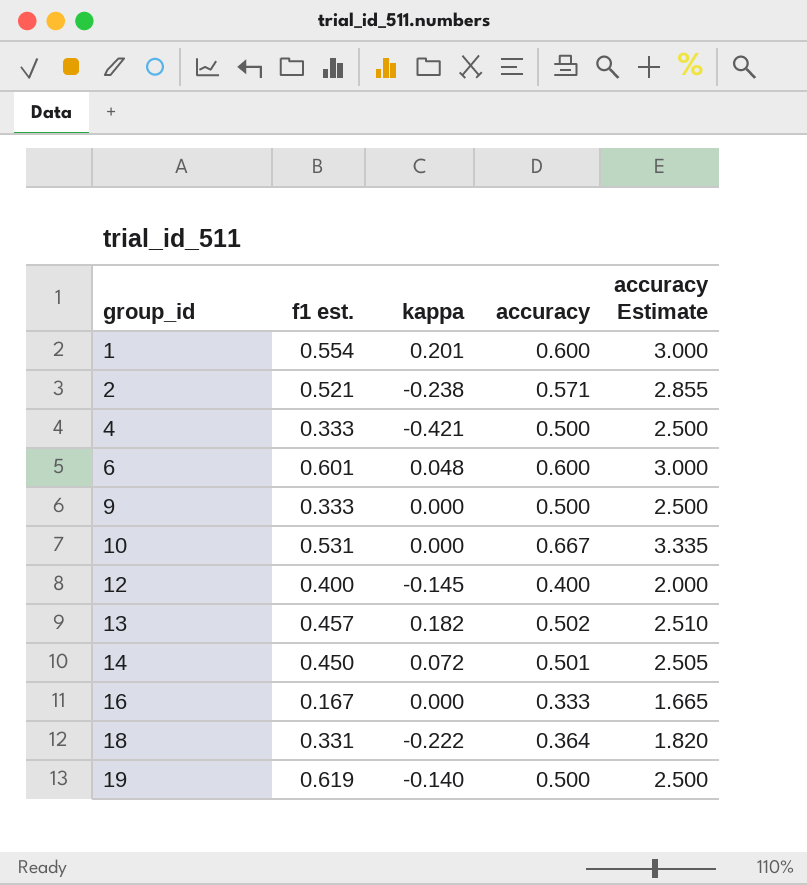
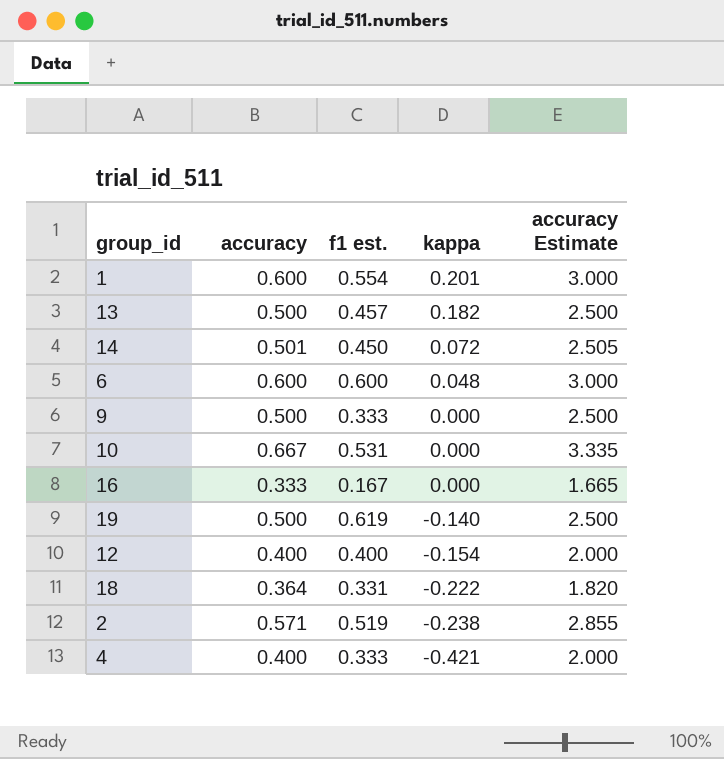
row order: group_id ascending -> kappa descending
column accuracy | position: 4 -> 2
13 | accuracy: 0.502 -> 0.500
13 | accuracy Estimate: 2.510 -> 2.500
6 | f1 est.: 0.601 -> 0.600
12 | kappa: -0.145 -> -0.154
2 | f1 est.: 0.521 -> 0.519
4 | accuracy: 0.500 -> 0.400
4 | accuracy Estimate: 2.500 -> 2.000

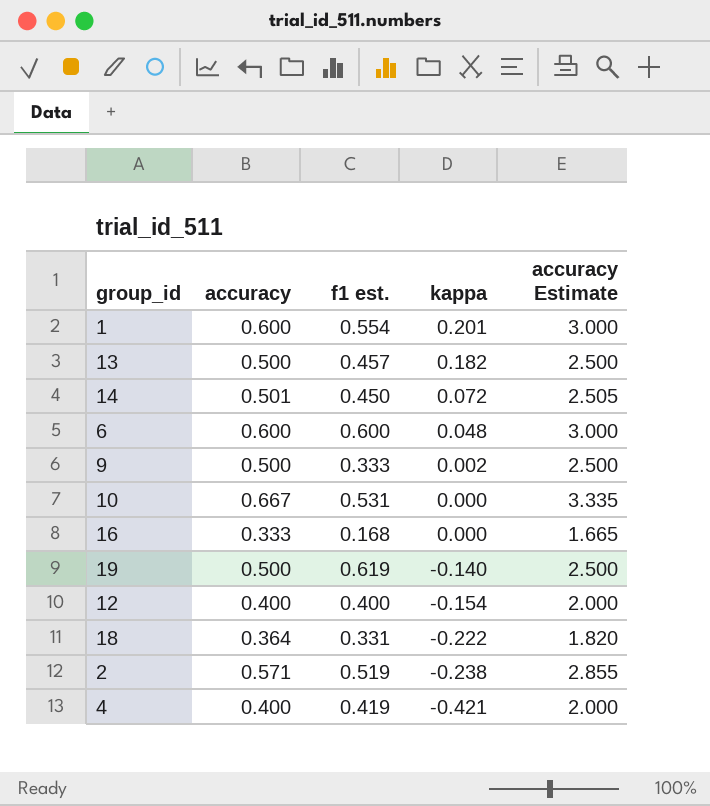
9 | kappa: 0.000 -> 0.002
16 | f1 est.: 0.167 -> 0.168
4 | f1 est.: 0.333 -> 0.419

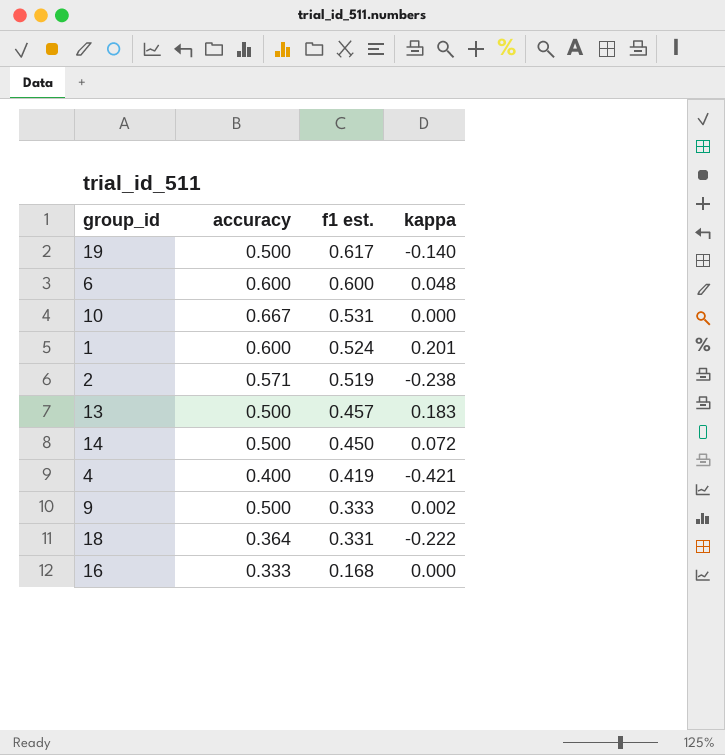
row order: kappa descending -> f1 est. descending
column accuracy Estimate | formula: [accuracy] * 5 -> none
row 12: 0.400 | 0.400 | -0.154 | 2.000 -> none
19 | f1 est.: 0.619 -> 0.617
1 | f1 est.: 0.554 -> 0.524
13 | kappa: 0.182 -> 0.183
14 | accuracy: 0.501 -> 0.500

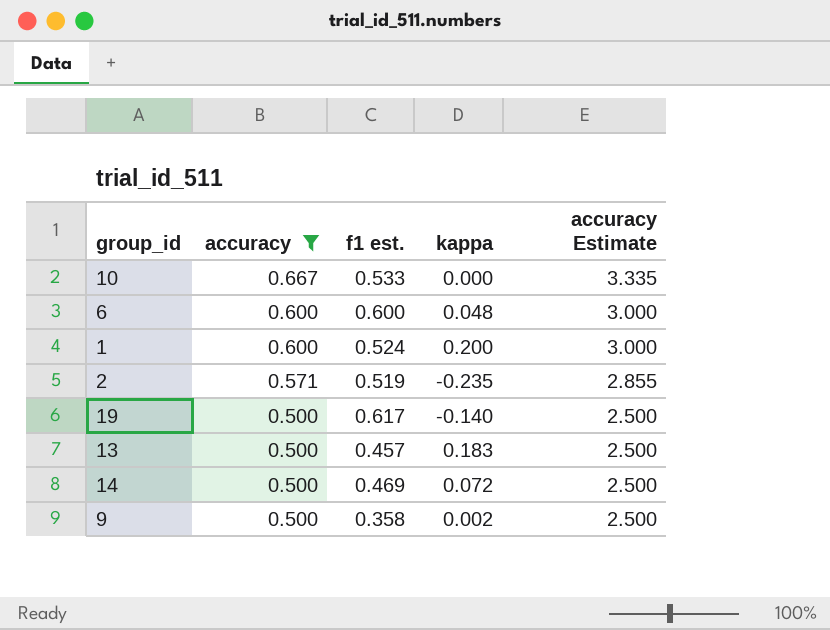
filter: none -> accuracy >= 0.500
row order: f1 est. descending -> accuracy descending
column accuracy Estimate | formula: none -> [accuracy] * 5
10 | f1 est.: 0.531 -> 0.533
1 | kappa: 0.201 -> 0.200
2 | kappa: -0.238 -> -0.235
14 | f1 est.: 0.450 -> 0.469
9 | f1 est.: 0.333 -> 0.358

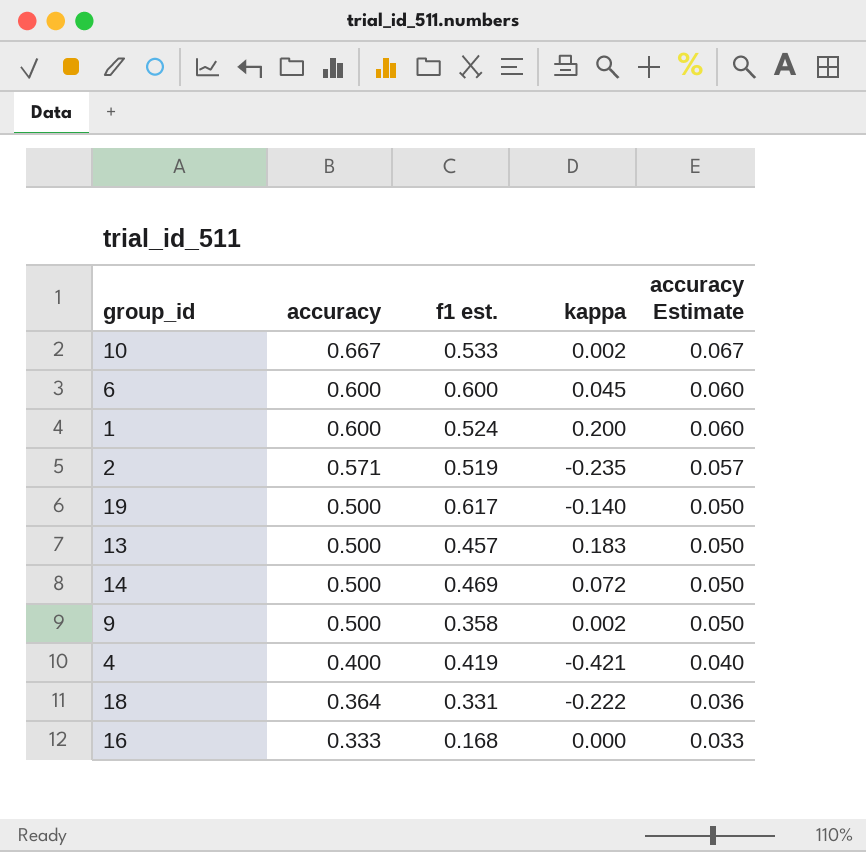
filter: accuracy >= 0.500 -> none
column accuracy Estimate | formula: [accuracy] * 5 -> [accuracy] * 0.1
10 | kappa: 0.000 -> 0.002
6 | kappa: 0.048 -> 0.045

